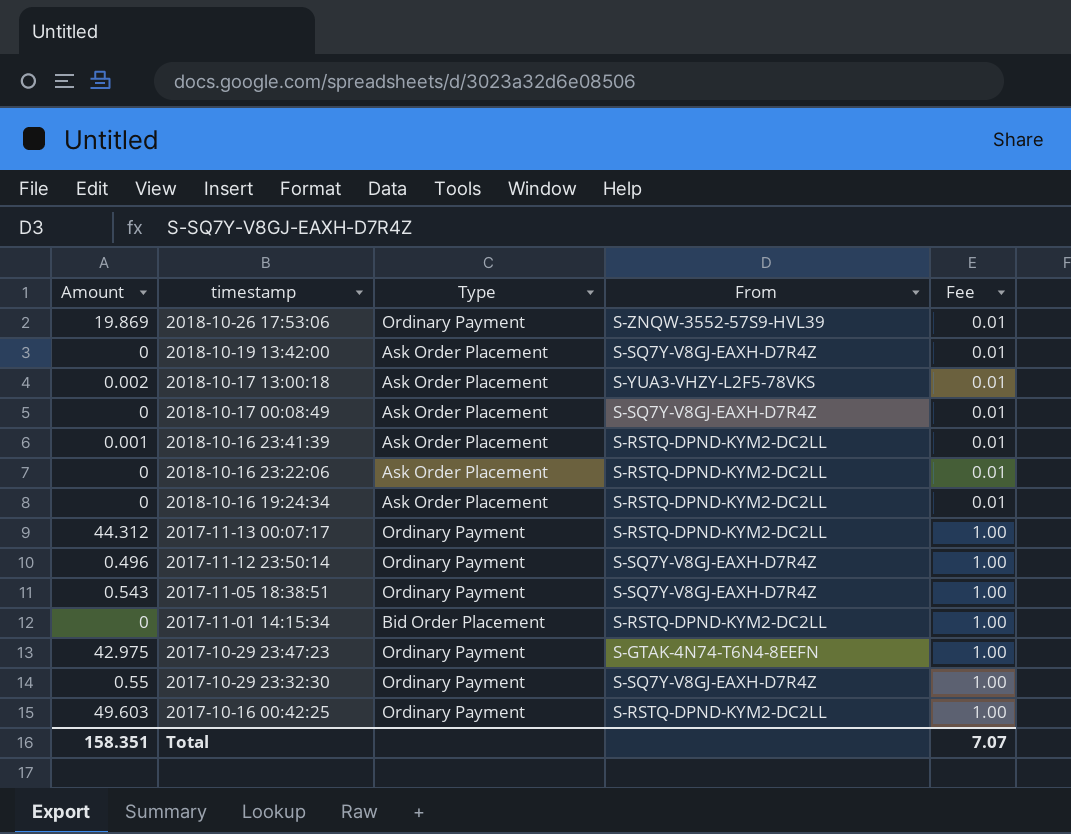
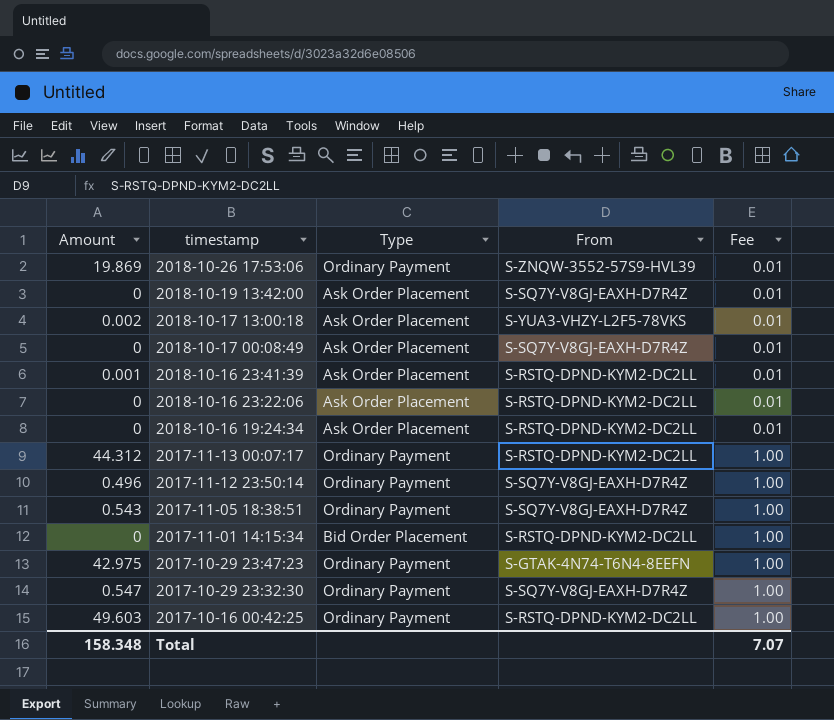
2017-10-29 23:32:30 | Amount: 0.55 -> 0.547
Total | Amount: 158.351 -> 158.348

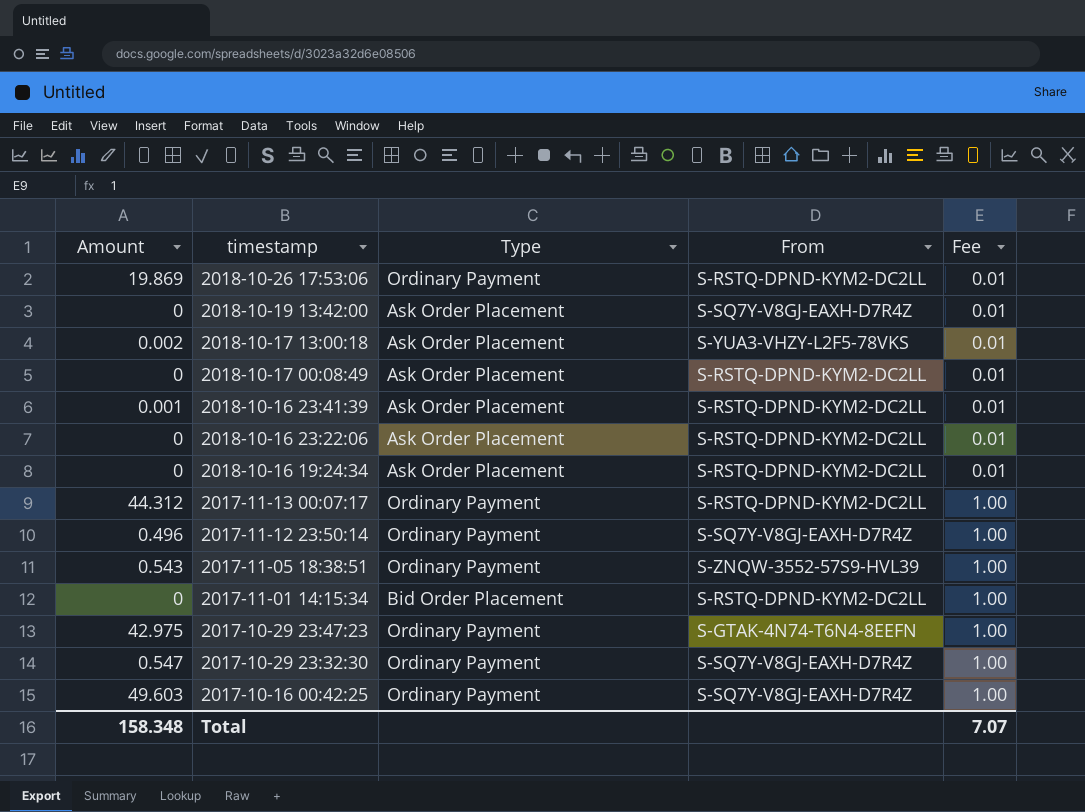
2018-10-26 17:53:06 | From: S-ZNQW-3552-57S9-HVL39 -> S-RSTQ-DPND-KYM2-DC2LL
2018-10-17 00:08:49 | From: S-SQ7Y-V8GJ-EAXH-D7R4Z -> S-RSTQ-DPND-KYM2-DC2LL
2017-11-05 18:38:51 | From: S-SQ7Y-V8GJ-EAXH-D7R4Z -> S-ZNQW-3552-57S9-HVL39
2017-10-16 00:42:25 | From: S-RSTQ-DPND-KYM2-DC2LL -> S-SQ7Y-V8GJ-EAXH-D7R4Z

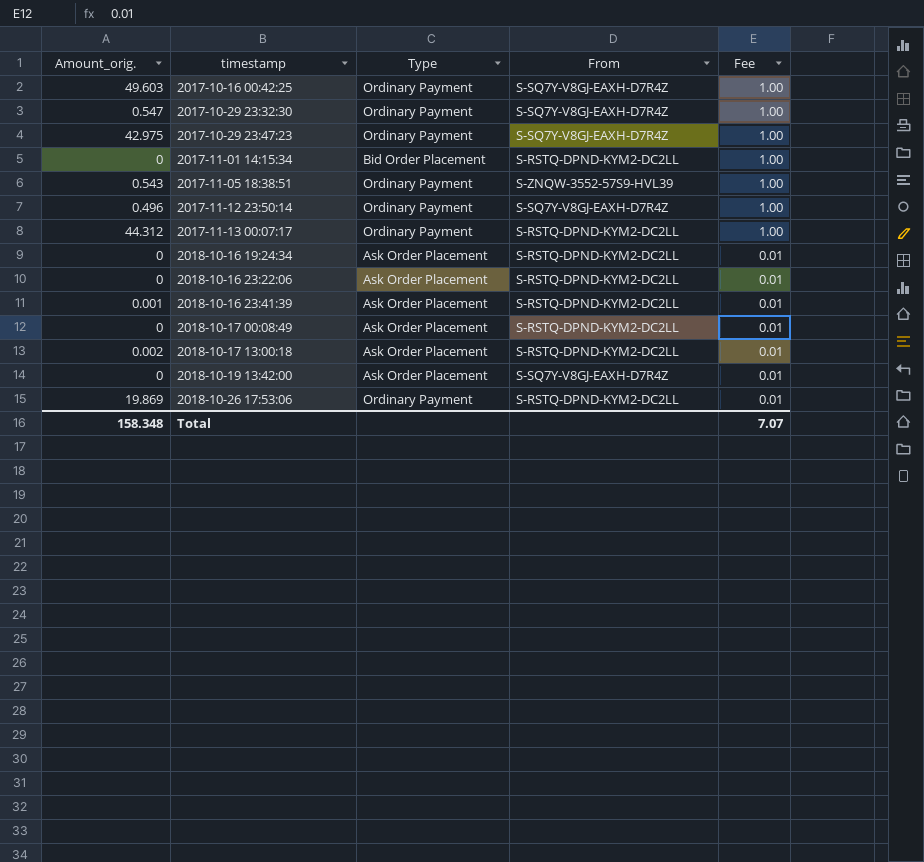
row order: timestamp descending -> timestamp ascending
column name: Amount -> Amount_orig.
2017-10-29 23:47:23 | From: S-GTAK-4N74-T6N4-8EEFN -> S-SQ7Y-V8GJ-EAXH-D7R4Z
2018-10-17 13:00:18 | From: S-YUA3-VHZY-L2F5-78VKS -> S-RSTQ-DPND-KYM2-DC2LL

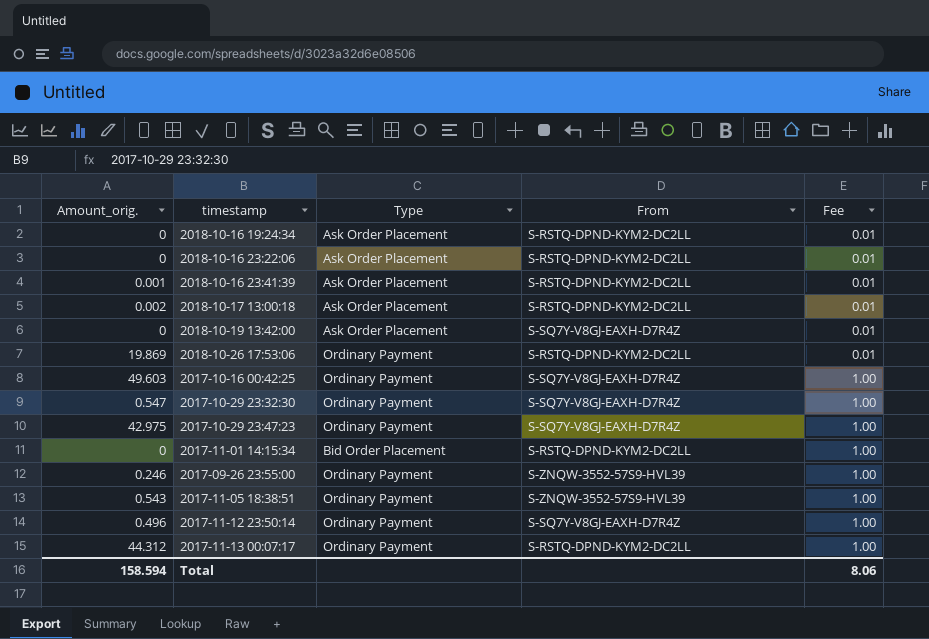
row order: timestamp ascending -> Fee ascending
row 2018-10-17 00:08:49: 0 | Ask Order Placement | S-RSTQ-DPND-KYM2-DC2LL | 0.01 -> none
row 2017-09-26 23:55:00: none -> 0.246 | Ordinary Payment | S-ZNQW-3552-57S9-HVL39 | 1.00
Total | Amount_orig.: 158.348 -> 158.594
Total | Fee: 7.07 -> 8.06

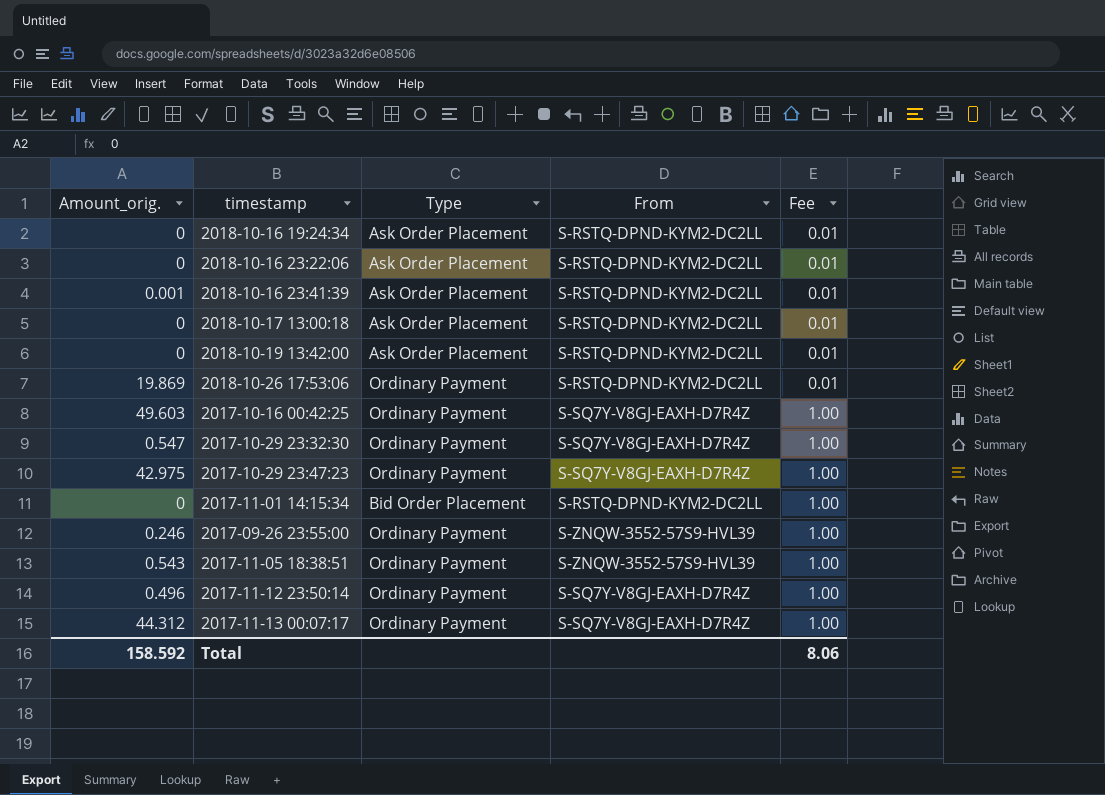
2018-10-17 13:00:18 | Amount_orig.: 0.002 -> 0
2018-10-19 13:42:00 | From: S-SQ7Y-V8GJ-EAXH-D7R4Z -> S-RSTQ-DPND-KYM2-DC2LL
2017-11-13 00:07:17 | From: S-RSTQ-DPND-KYM2-DC2LL -> S-SQ7Y-V8GJ-EAXH-D7R4Z
Total | Amount_orig.: 158.594 -> 158.592

